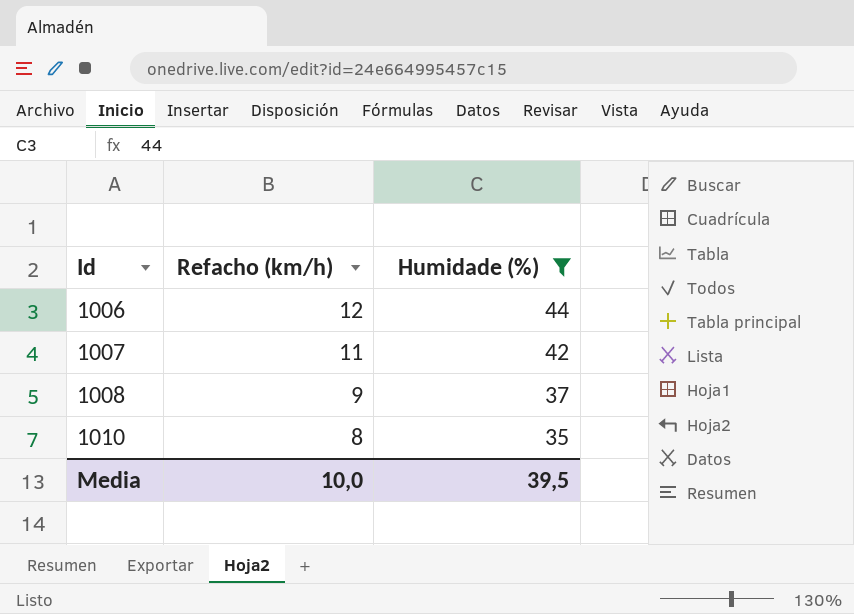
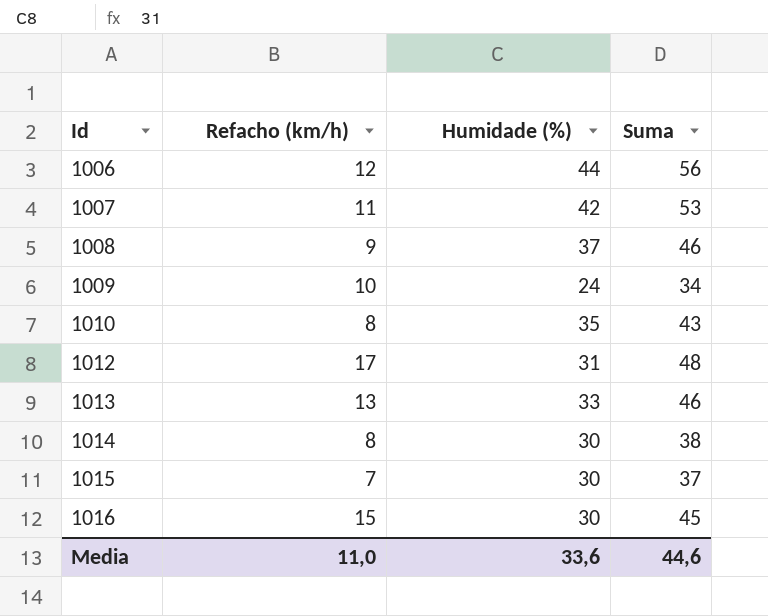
filter: Humidade (%) >= 35 -> none
column Suma | formula: none -> [Refacho (km/h)] + [Humidade (%)]
Media | Refacho (km/h): 10,0 -> 11,0
Media | Humidade (%): 39,5 -> 33,6

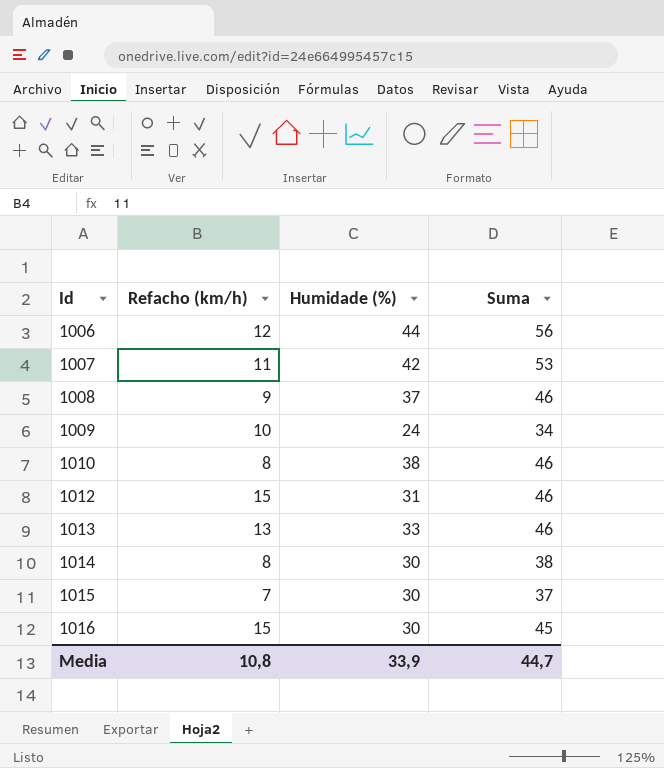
1010 | Humidade (%): 35 -> 38
1010 | Suma: 43 -> 46
1012 | Refacho (km/h): 17 -> 15
1012 | Suma: 48 -> 46
Media | Refacho (km/h): 11,0 -> 10,8
Media | Humidade (%): 33,6 -> 33,9
Media | Suma: 44,6 -> 44,7

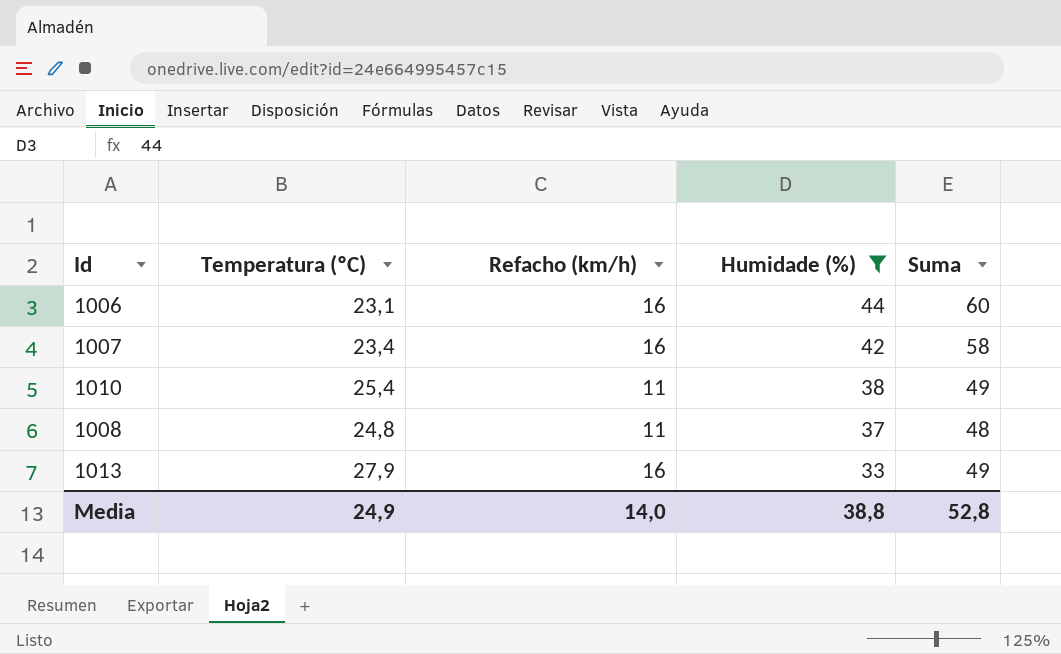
filter: none -> Humidade (%) >= 33
row order: Id ascending -> Humidade (%) descending
column Temperatura (ºC) | position: none -> 2
1006 | Refacho (km/h): 12 -> 16
1006 | Suma: 56 -> 60
1007 | Refacho (km/h): 11 -> 16
1007 | Suma: 53 -> 58
1010 | Refacho (km/h): 8 -> 11
1010 | Suma: 46 -> 49
1008 | Refacho (km/h): 9 -> 11
1008 | Suma: 46 -> 48
1013 | Refacho (km/h): 13 -> 16
1013 | Suma: 46 -> 49
Media | Refacho (km/h): 10,8 -> 14,0
Media | Humidade (%): 33,9 -> 38,8
Media | Suma: 44,7 -> 52,8

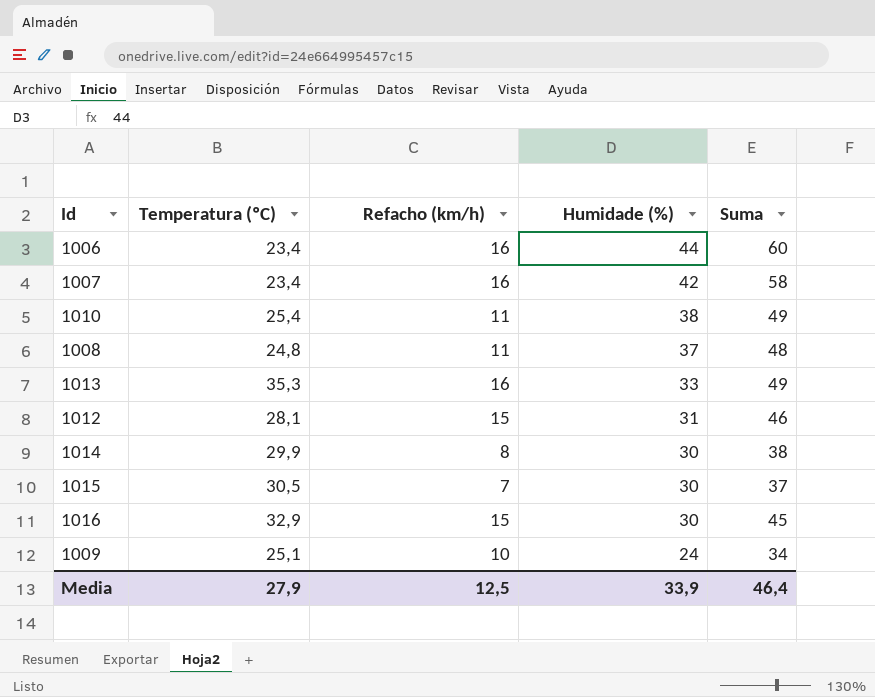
filter: Humidade (%) >= 33 -> none
1006 | Temperatura (ºC): 23,1 -> 23,4
1013 | Temperatura (ºC): 27,9 -> 35,3
Media | Temperatura (ºC): 24,9 -> 27,9
Media | Refacho (km/h): 14,0 -> 12,5
Media | Humidade (%): 38,8 -> 33,9
Media | Suma: 52,8 -> 46,4

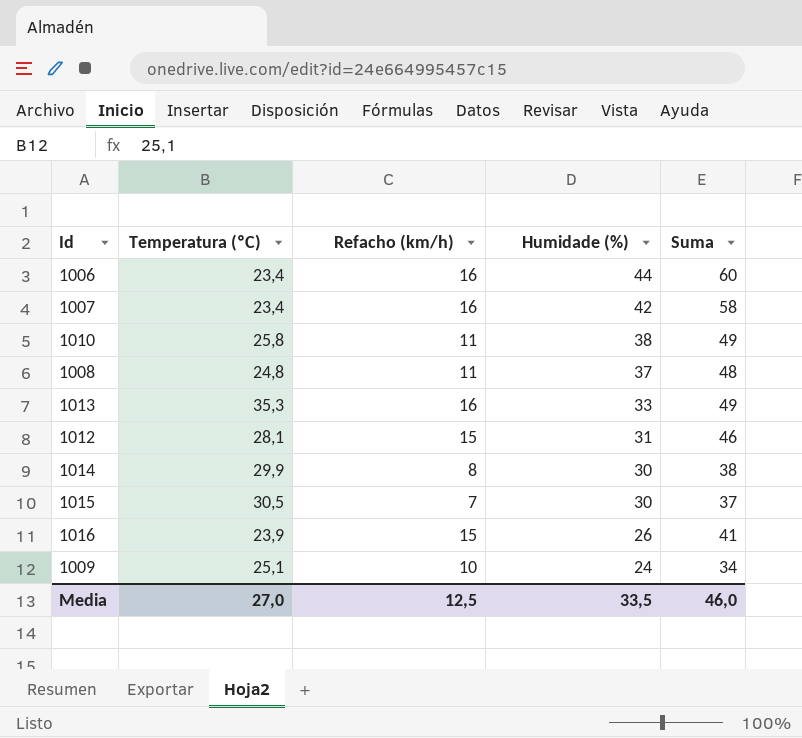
1010 | Temperatura (ºC): 25,4 -> 25,8
1016 | Temperatura (ºC): 32,9 -> 23,9
1016 | Humidade (%): 30 -> 26
1016 | Suma: 45 -> 41
Media | Temperatura (ºC): 27,9 -> 27,0
Media | Humidade (%): 33,9 -> 33,5
Media | Suma: 46,4 -> 46,0

